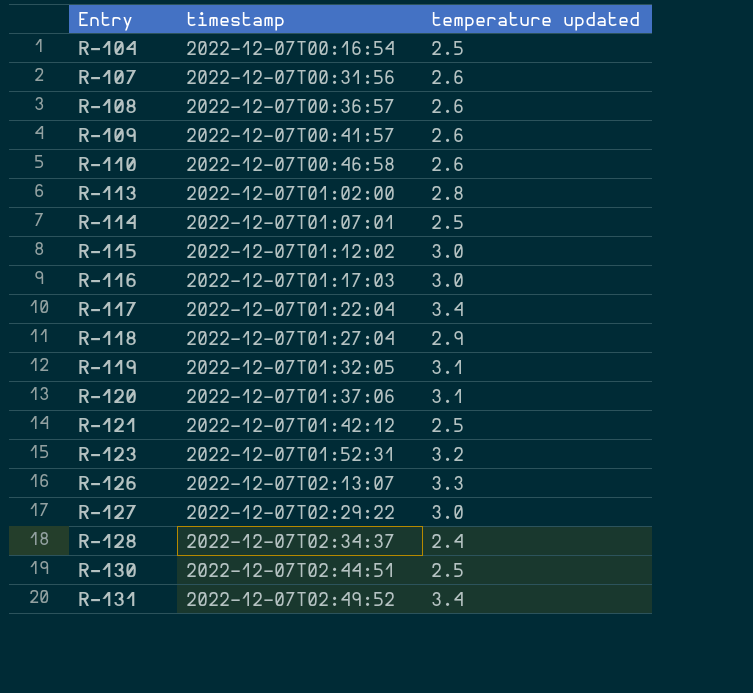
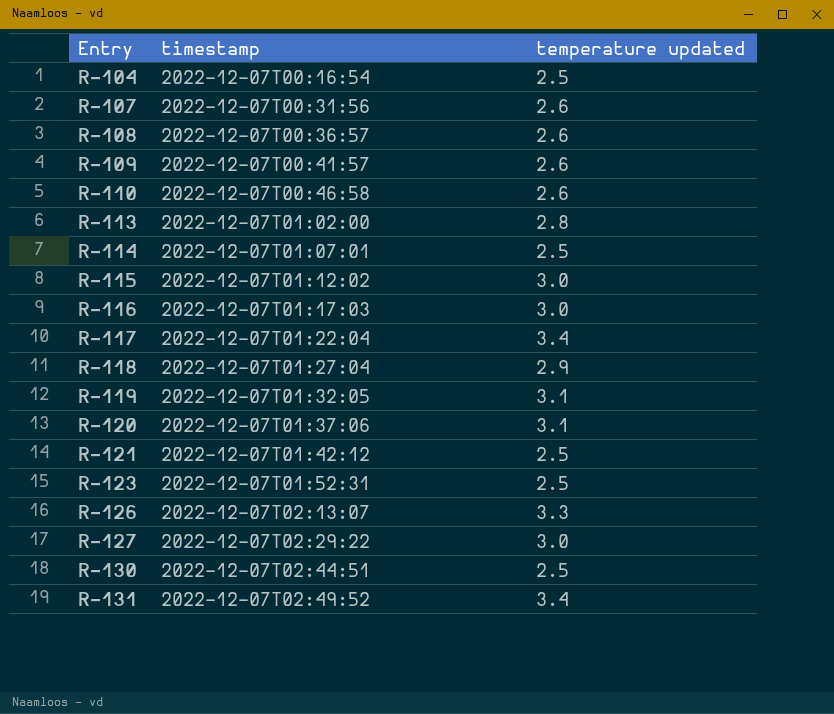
row R-128: 2022-12-07T02:34:37 | 2.4 -> none
R-123 | temperature updated: 3.2 -> 2.5

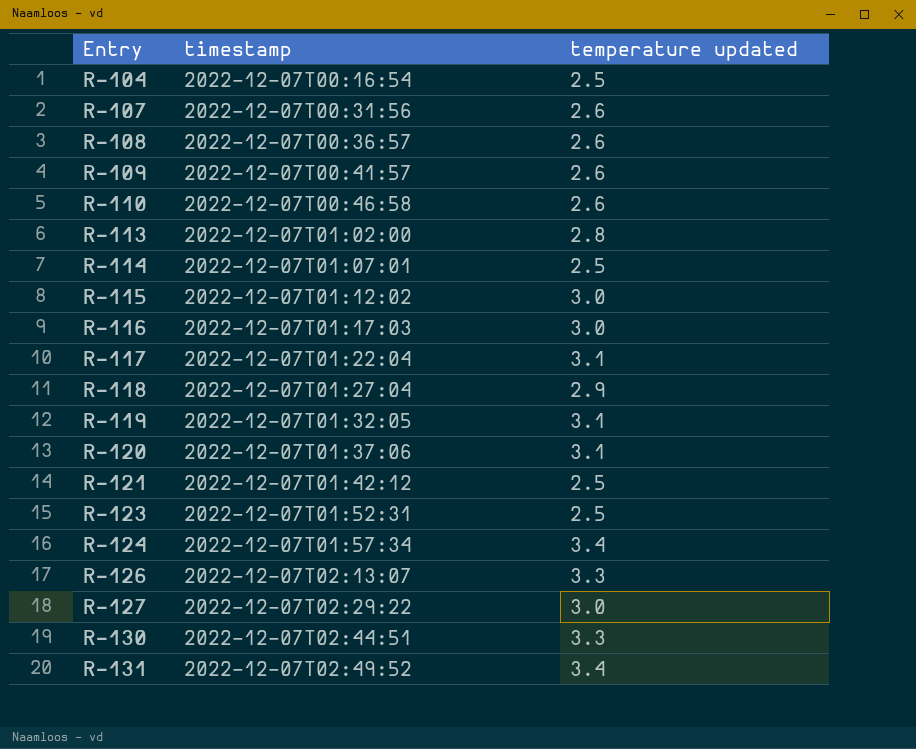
R-117 | temperature updated: 3.4 -> 3.1
row R-124: none -> 2022-12-07T01:57:34 | 3.4
R-130 | temperature updated: 2.5 -> 3.3

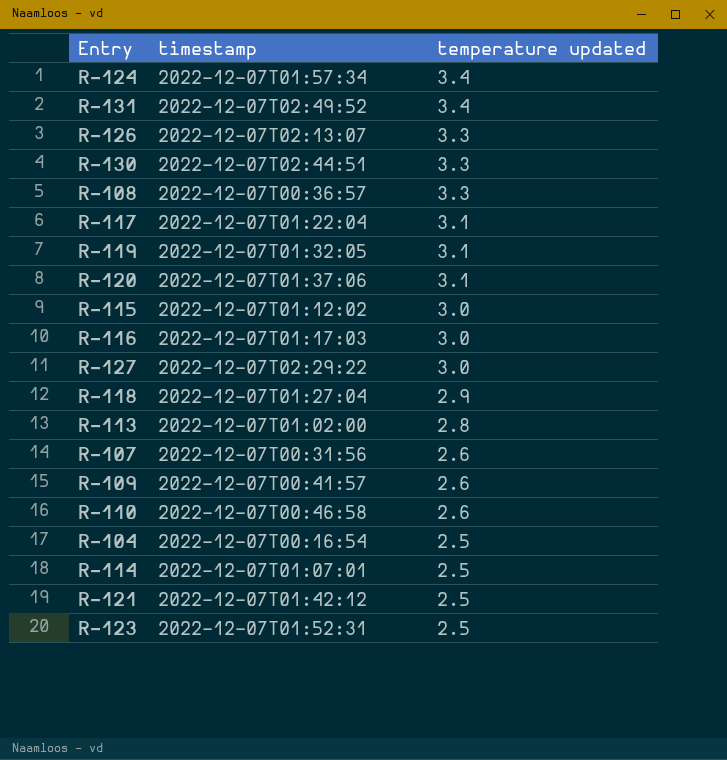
row order: Entry ascending -> temperature updated descending
R-108 | temperature updated: 2.6 -> 3.3

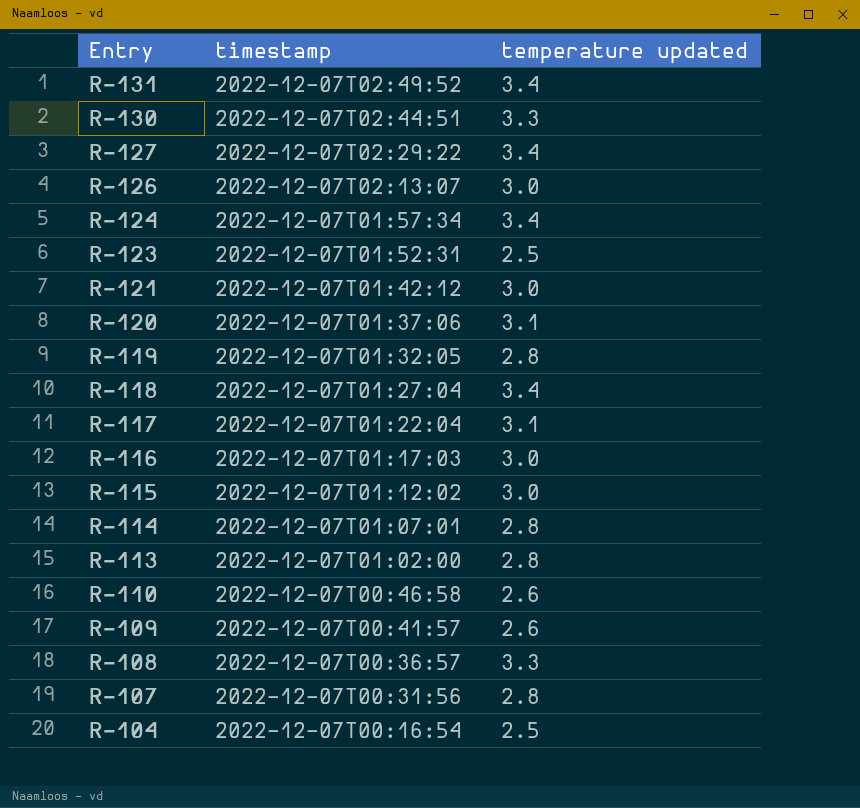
row order: temperature updated descending -> Entry descending
R-127 | temperature updated: 3.0 -> 3.4
R-126 | temperature updated: 3.3 -> 3.0
R-121 | temperature updated: 2.5 -> 3.0
R-119 | temperature updated: 3.1 -> 2.8
R-118 | temperature updated: 2.9 -> 3.4
R-114 | temperature updated: 2.5 -> 2.8
R-107 | temperature updated: 2.6 -> 2.8

